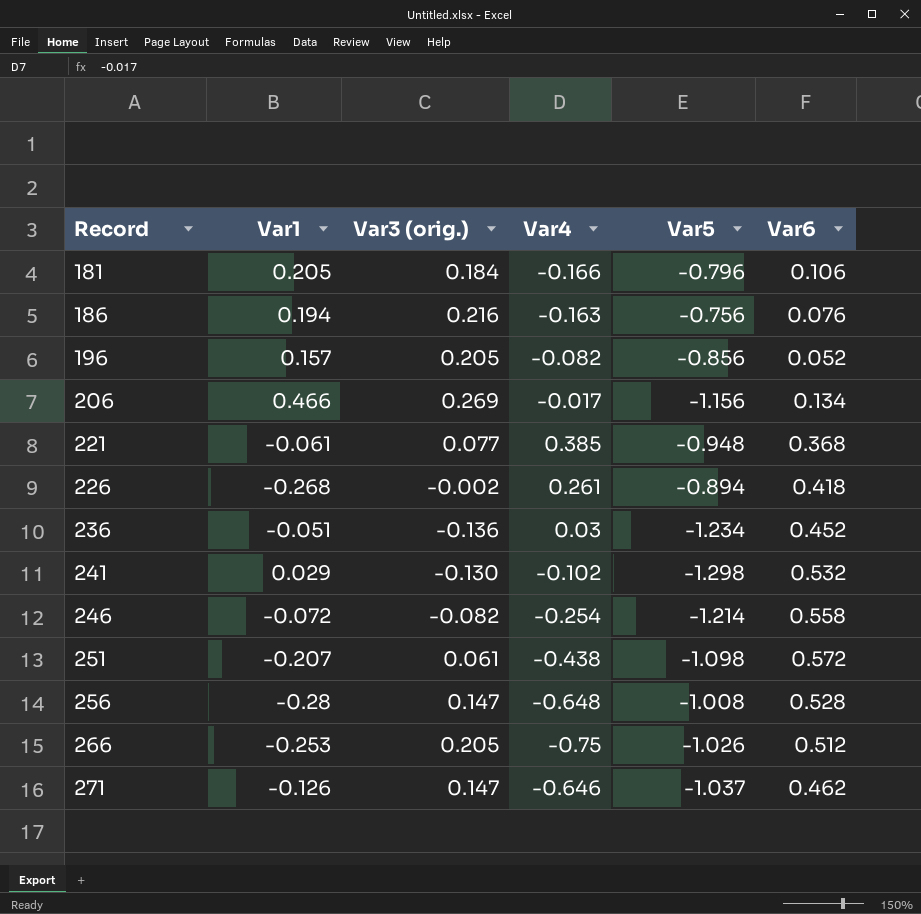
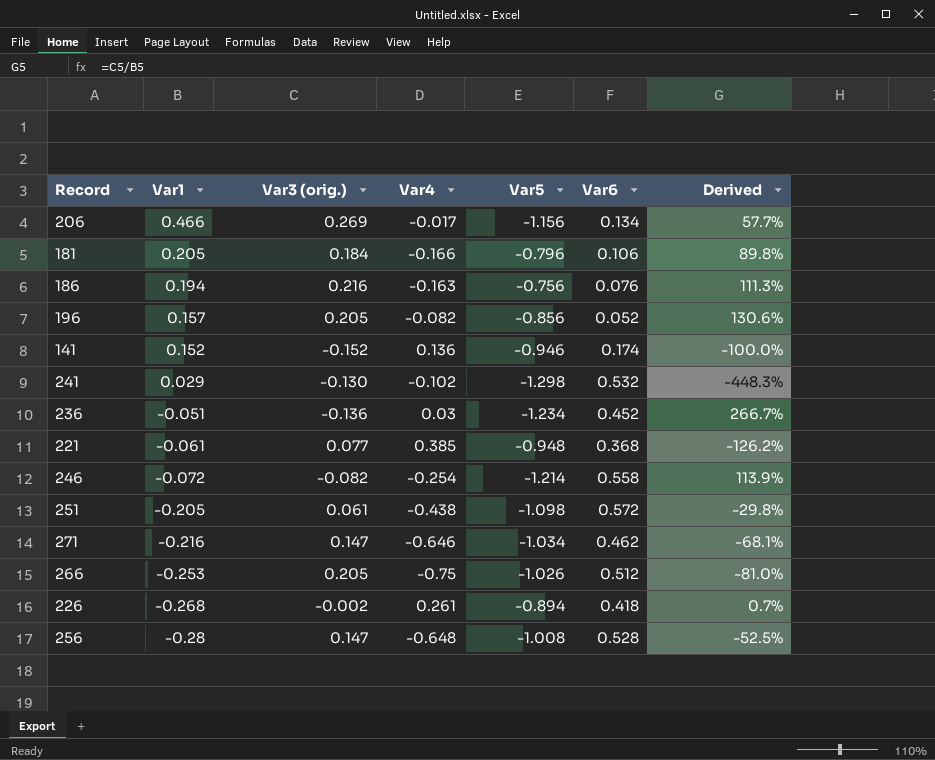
row order: Record ascending -> Var1 descending
column Derived | formula: none -> [Var3 (orig.)] / [Var1]
row 141: none -> 0.152 | -0.152 | 0.136 | -0.946 | 0.174 | -100.0%
251 | Var1: -0.207 -> -0.205
271 | Var1: -0.126 -> -0.216
271 | Var5: -1.037 -> -1.034

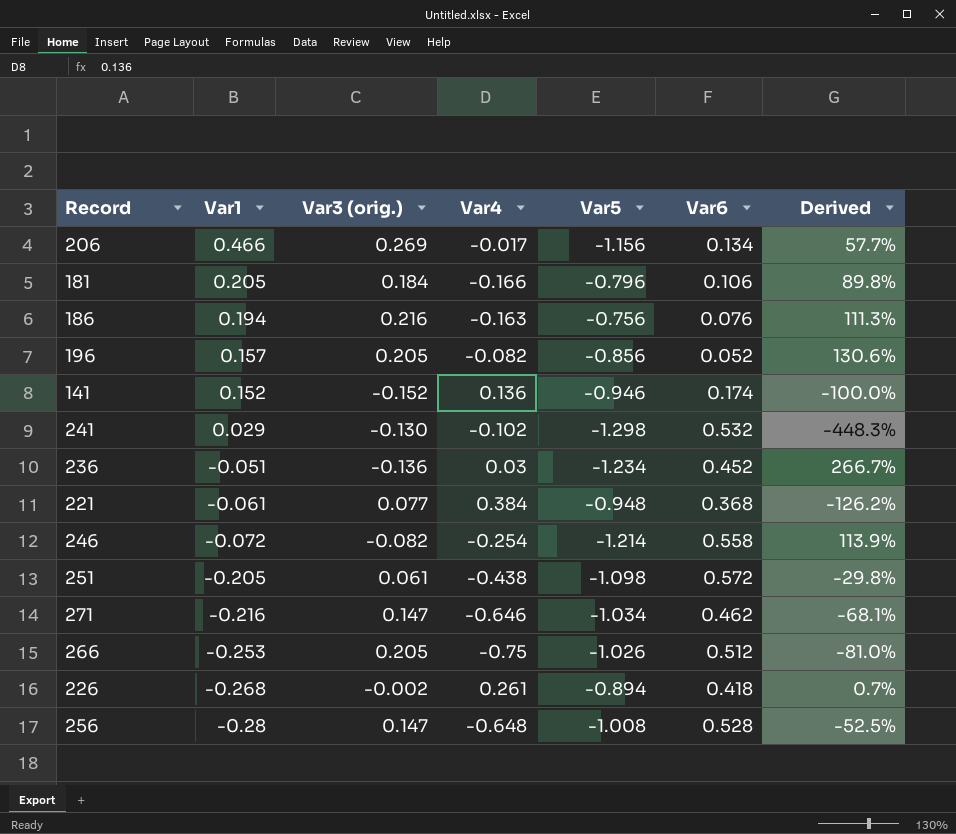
221 | Var4: 0.385 -> 0.384

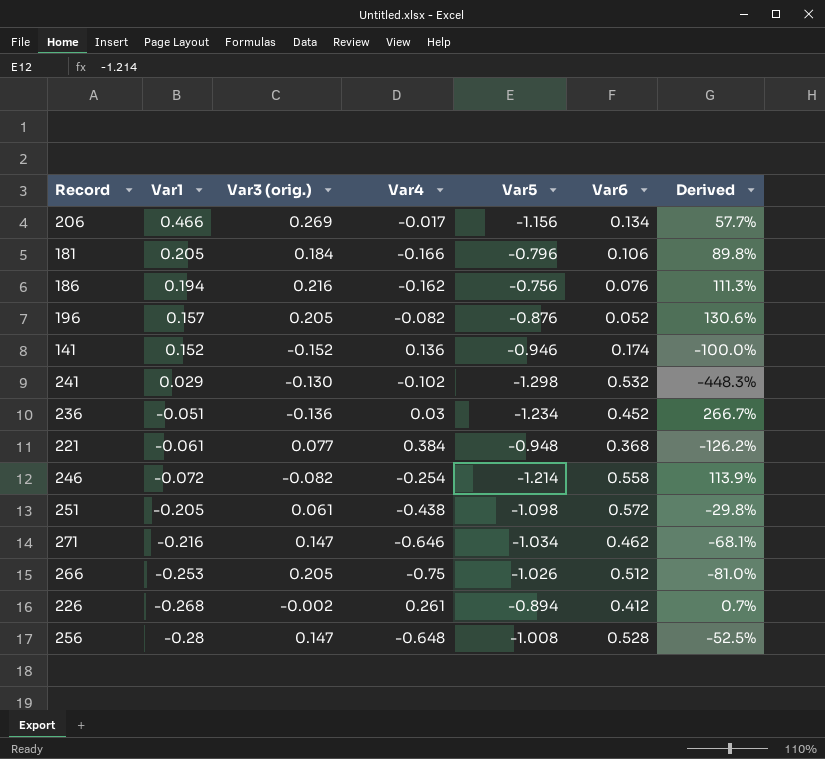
186 | Var4: -0.163 -> -0.162
196 | Var5: -0.856 -> -0.876
226 | Var6: 0.418 -> 0.412

